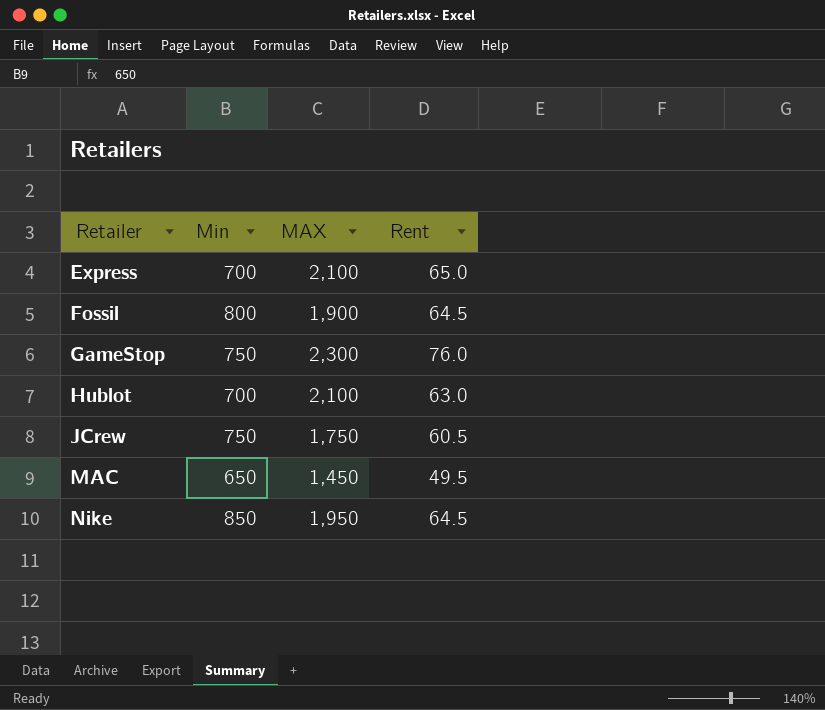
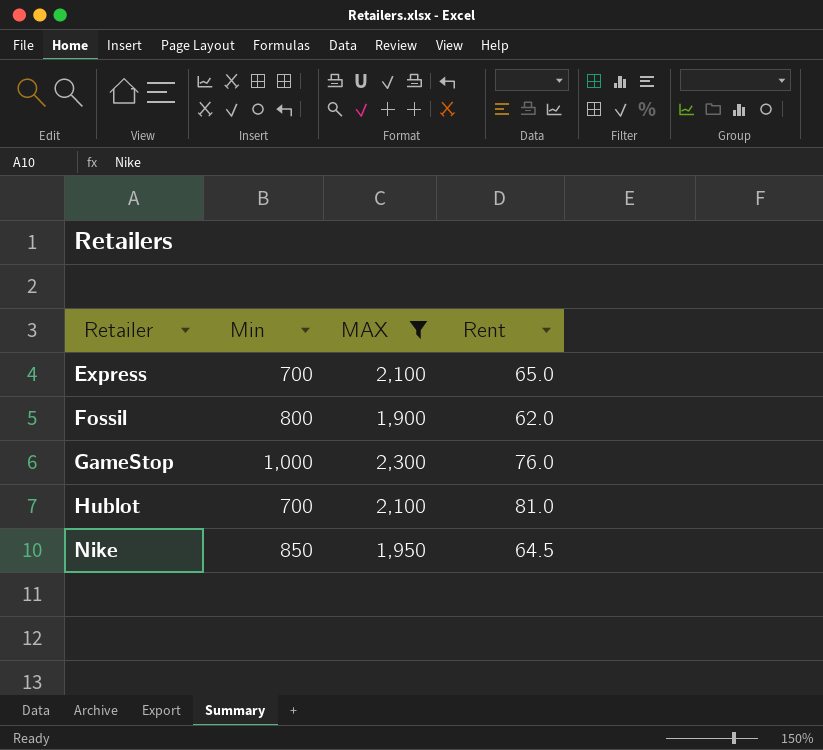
filter: none -> MAX >= 1,900
Fossil | Rent: 64.5 -> 62.0
GameStop | Min: 750 -> 1,000
Hublot | Rent: 63.0 -> 81.0

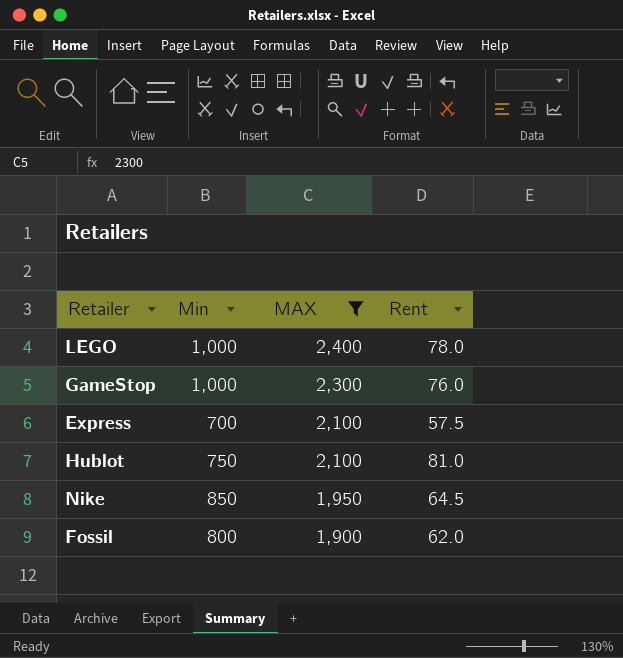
row order: Retailer ascending -> MAX descending
row LEGO: none -> 1,000 | 2,400 | 78.0
Express | Rent: 65.0 -> 57.5
Hublot | Min: 700 -> 750

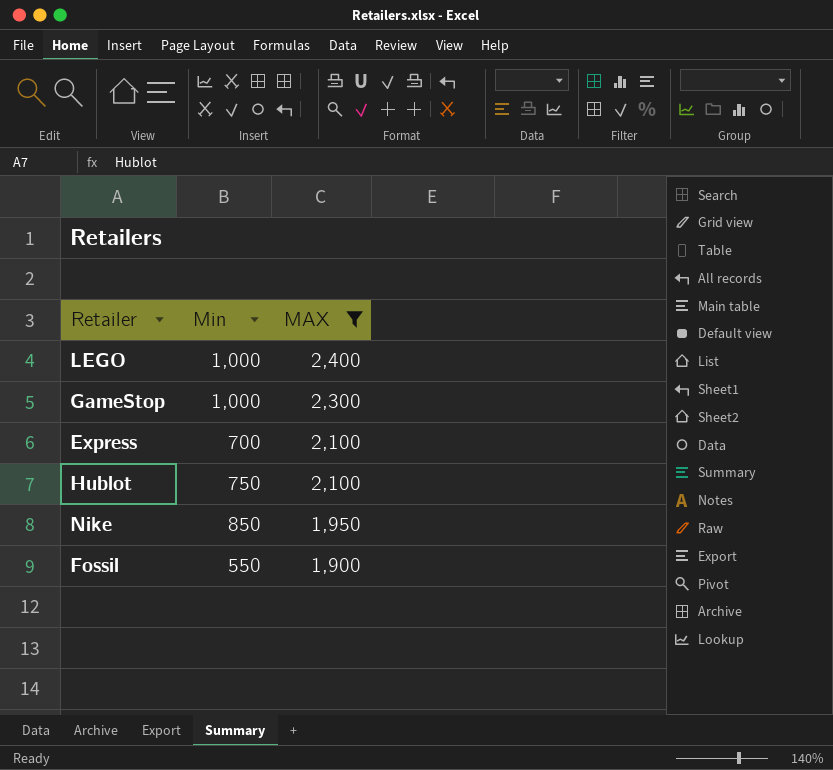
column Rent | position: 4 -> none
Fossil | Min: 800 -> 550

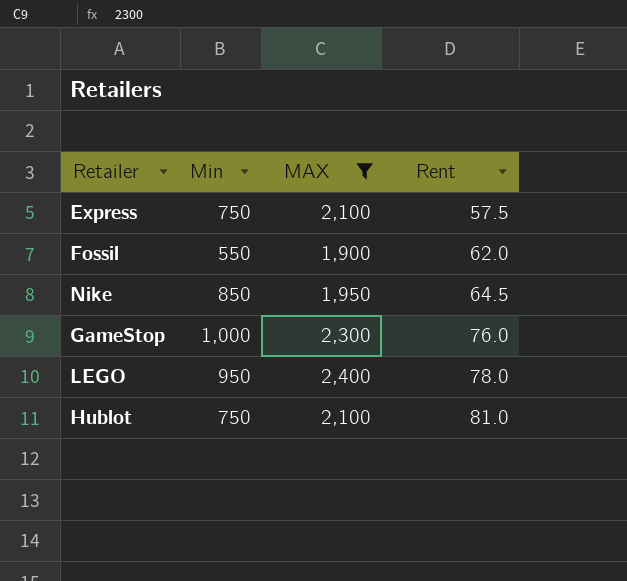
row order: MAX descending -> Rent ascending
column Rent | position: none -> 4
Express | Min: 700 -> 750
LEGO | Min: 1,000 -> 950

